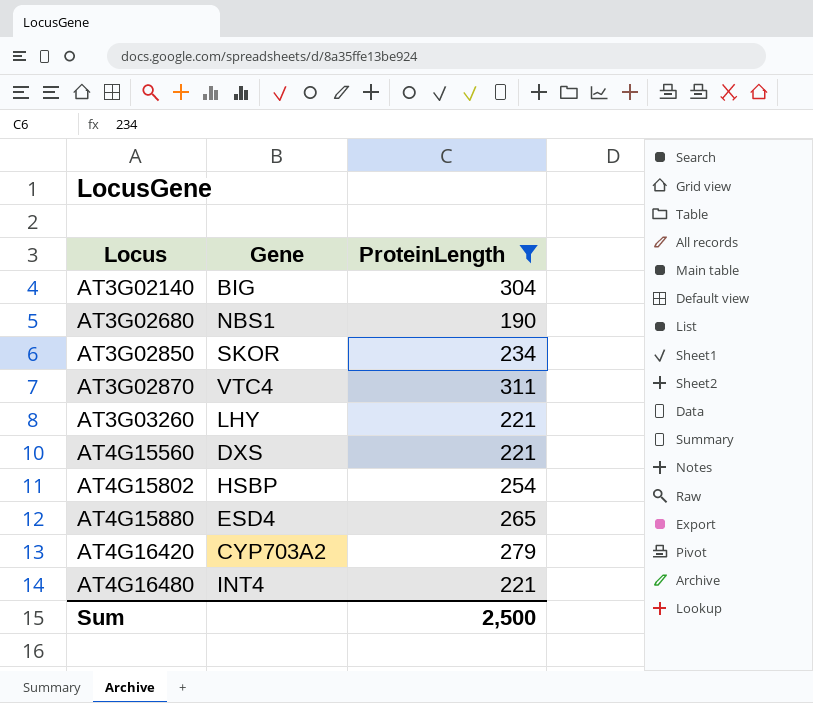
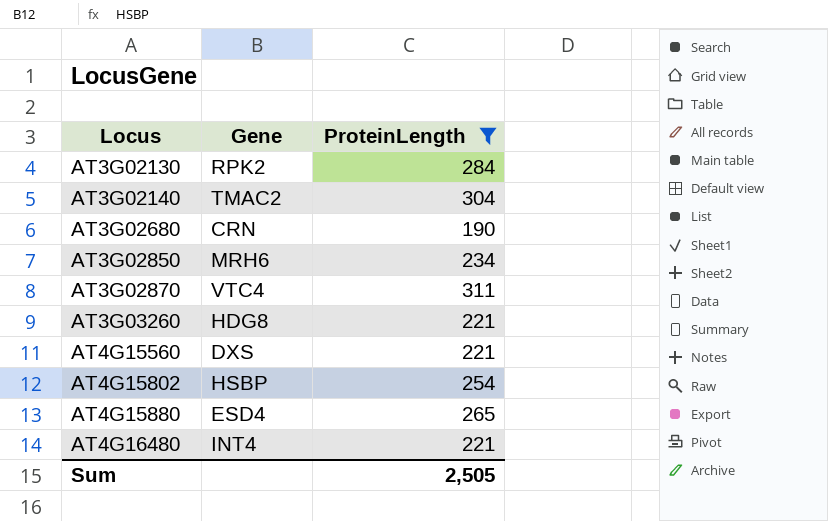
row AT4G16420: CYP703A2 | 279 -> none
row AT3G02130: none -> RPK2 | 284
AT3G02140 | Gene: BIG -> TMAC2
AT3G02680 | Gene: NBS1 -> CRN
AT3G02850 | Gene: SKOR -> MRH6
AT3G03260 | Gene: LHY -> HDG8
Sum | ProteinLength: 2,500 -> 2,505

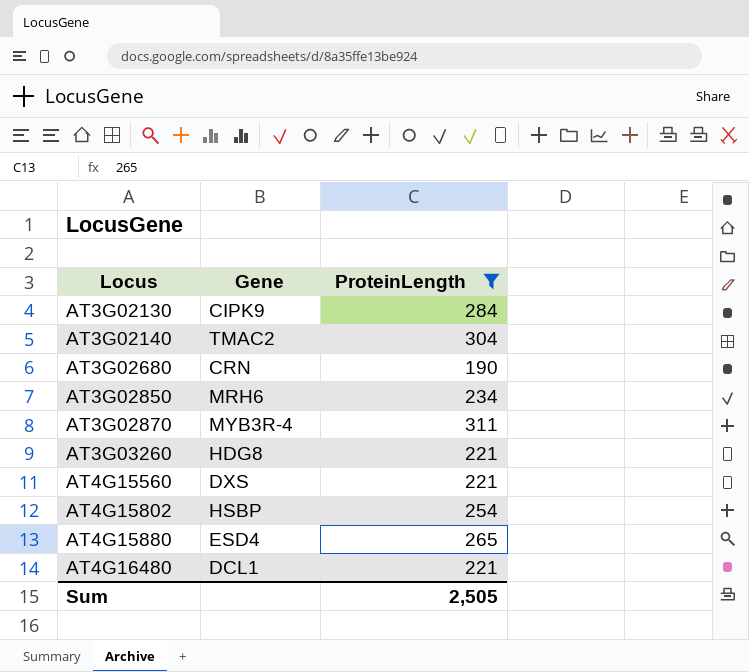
AT3G02130 | Gene: RPK2 -> CIPK9
AT3G02870 | Gene: VTC4 -> MYB3R-4
AT4G16480 | Gene: INT4 -> DCL1

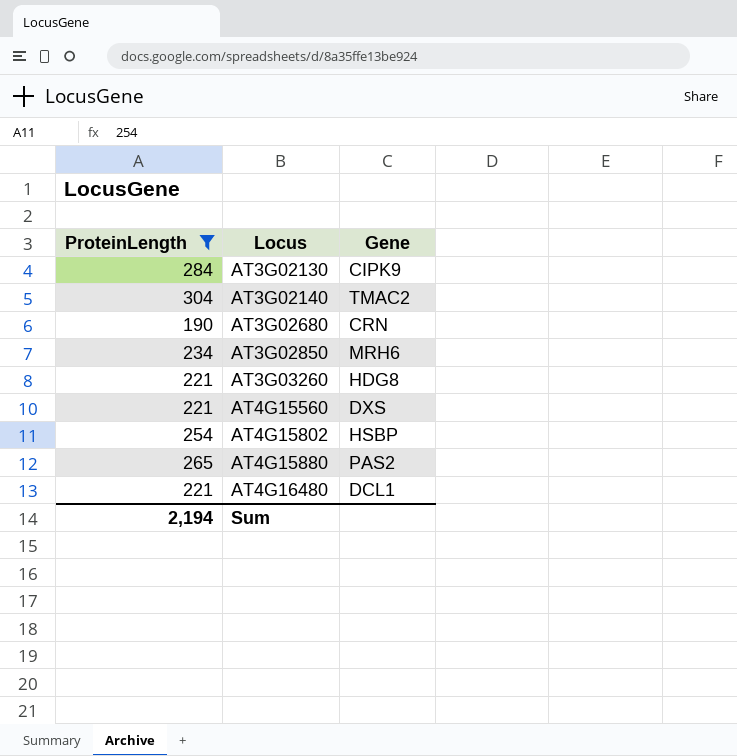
column ProteinLength | position: 3 -> 1
row AT3G02870: MYB3R-4 | 311 -> none
AT4G15880 | Gene: ESD4 -> PAS2
Sum | ProteinLength: 2,505 -> 2,194

